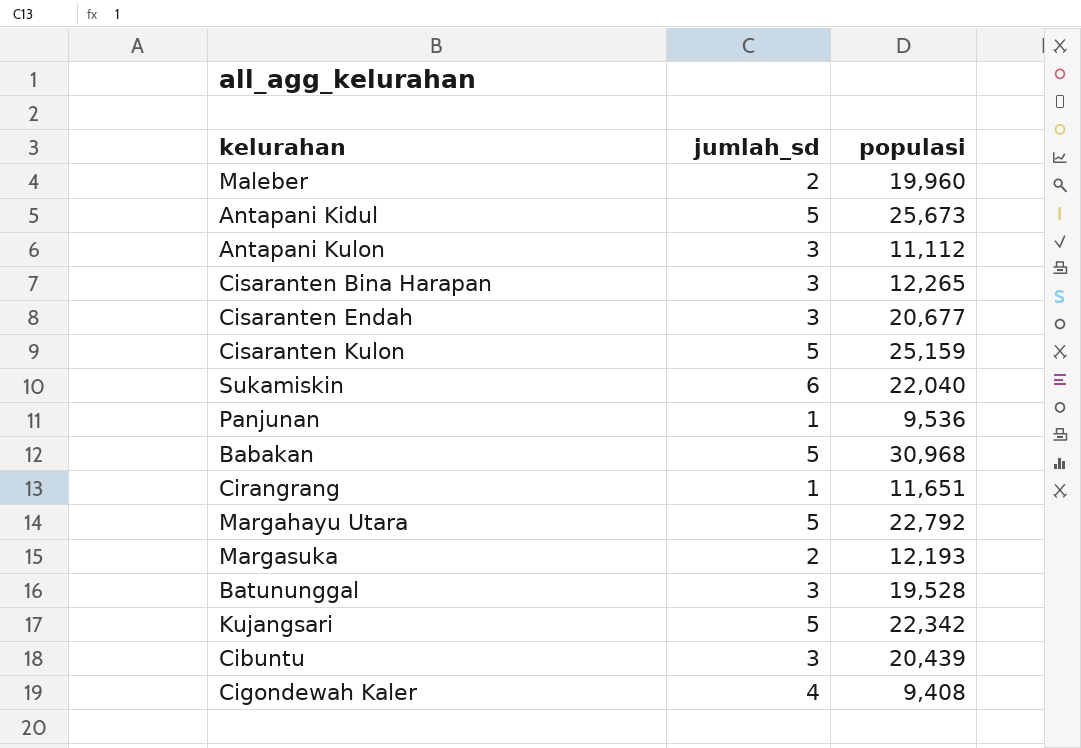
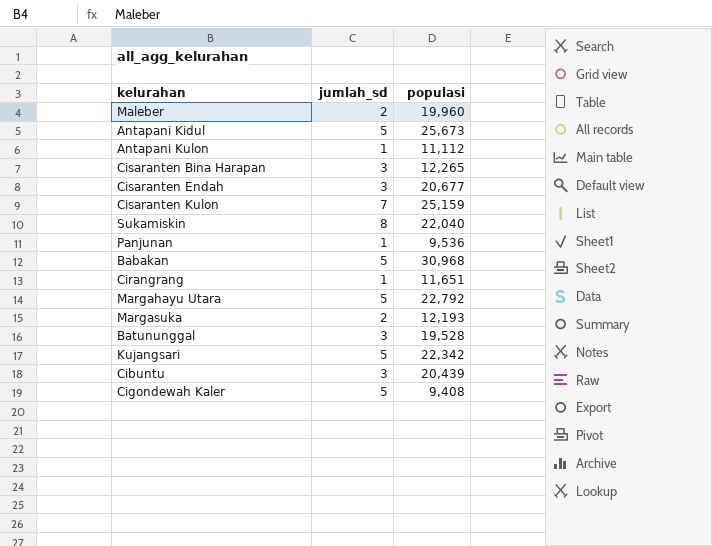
Antapani Kulon | jumlah_sd: 3 -> 1
Cisaranten Kulon | jumlah_sd: 5 -> 7
Sukamiskin | jumlah_sd: 6 -> 8
Cigondewah Kaler | jumlah_sd: 4 -> 5

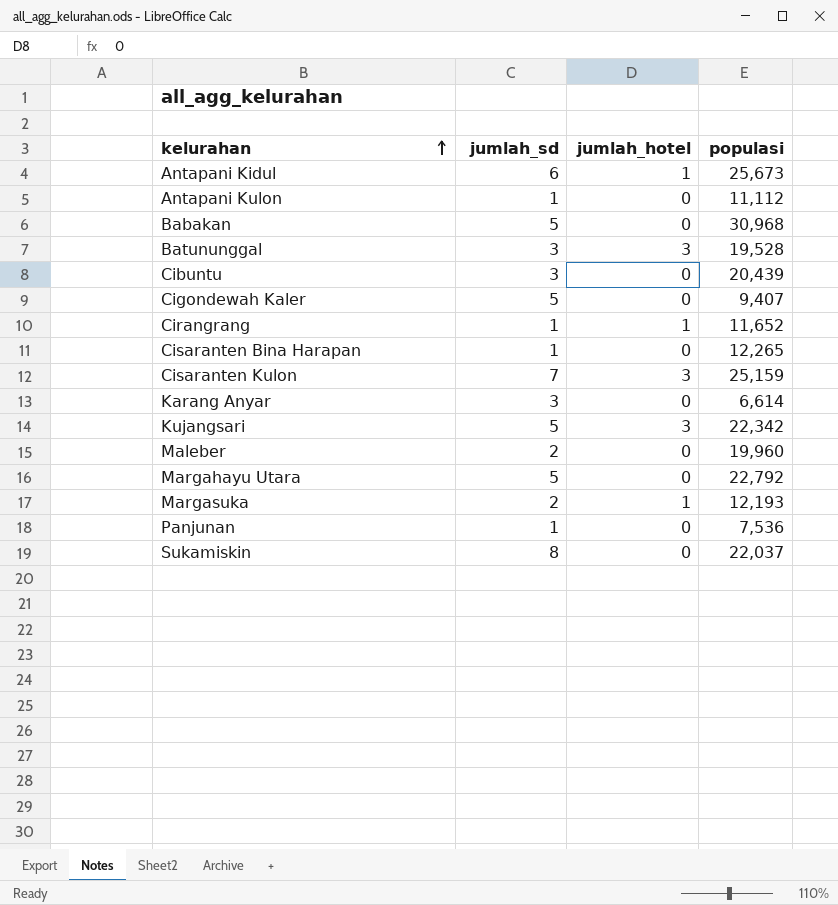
row order: none -> kelurahan ascending
column jumlah_hotel | position: none -> 3
row Cisaranten Endah: 3 | 20,677 -> none
Antapani Kidul | jumlah_sd: 5 -> 6
Cigondewah Kaler | populasi: 9,408 -> 9,407
Cirangrang | populasi: 11,651 -> 11,652
Cisaranten Bina Harapan | jumlah_sd: 3 -> 1
row Karang Anyar: none -> 3 | 0 | 6,614
Panjunan | populasi: 9,536 -> 7,536
Sukamiskin | populasi: 22,040 -> 22,037

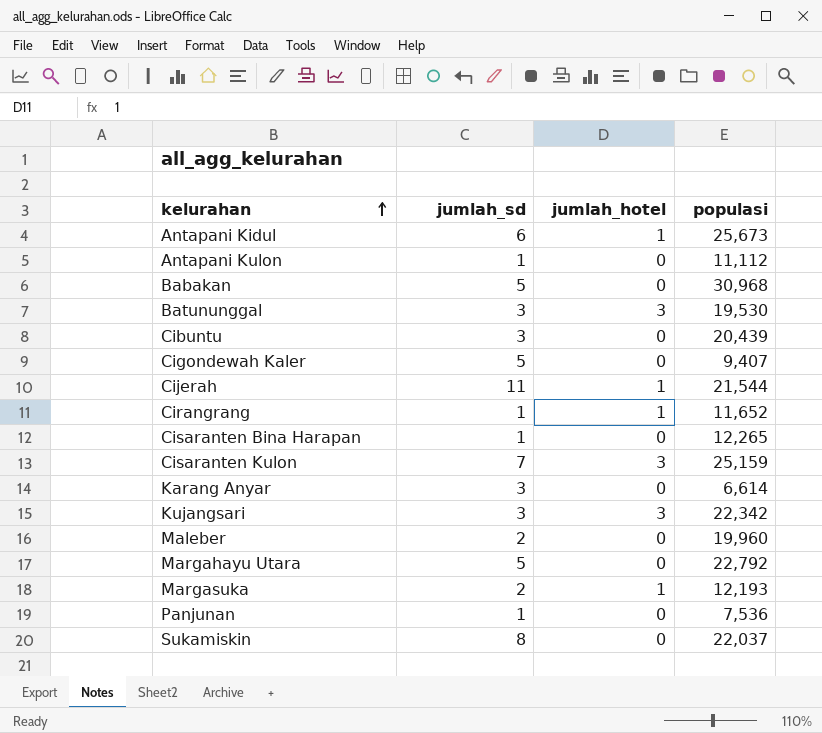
Batununggal | populasi: 19,528 -> 19,530
row Cijerah: none -> 11 | 1 | 21,544
Kujangsari | jumlah_sd: 5 -> 3

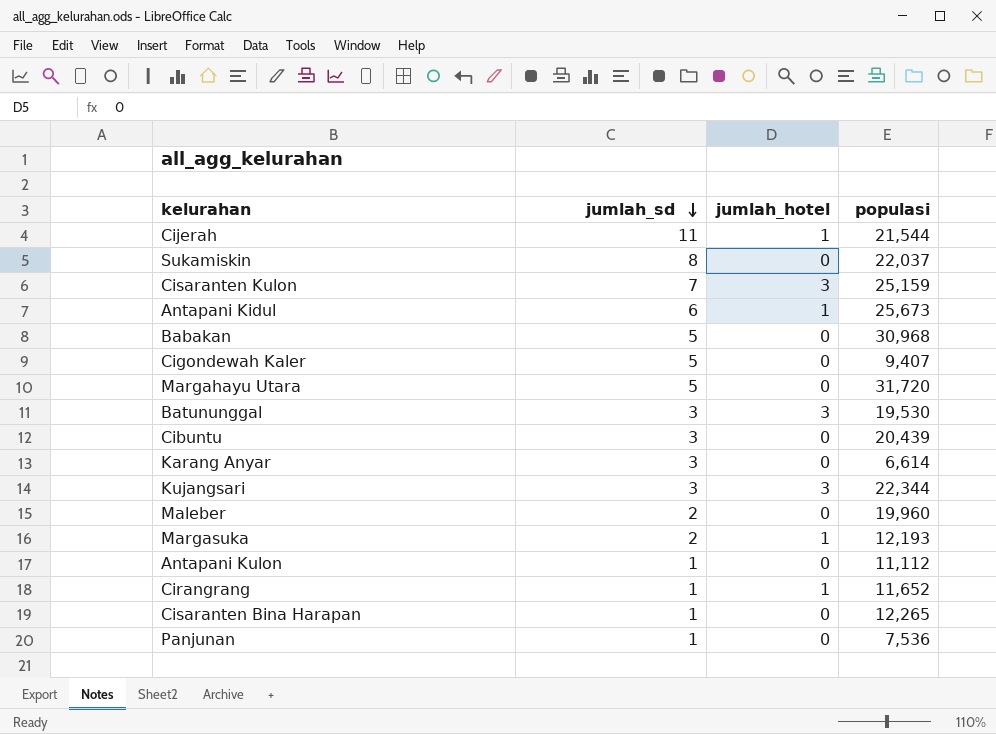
row order: kelurahan ascending -> jumlah_sd descending
Margahayu Utara | populasi: 22,792 -> 31,720
Kujangsari | populasi: 22,342 -> 22,344

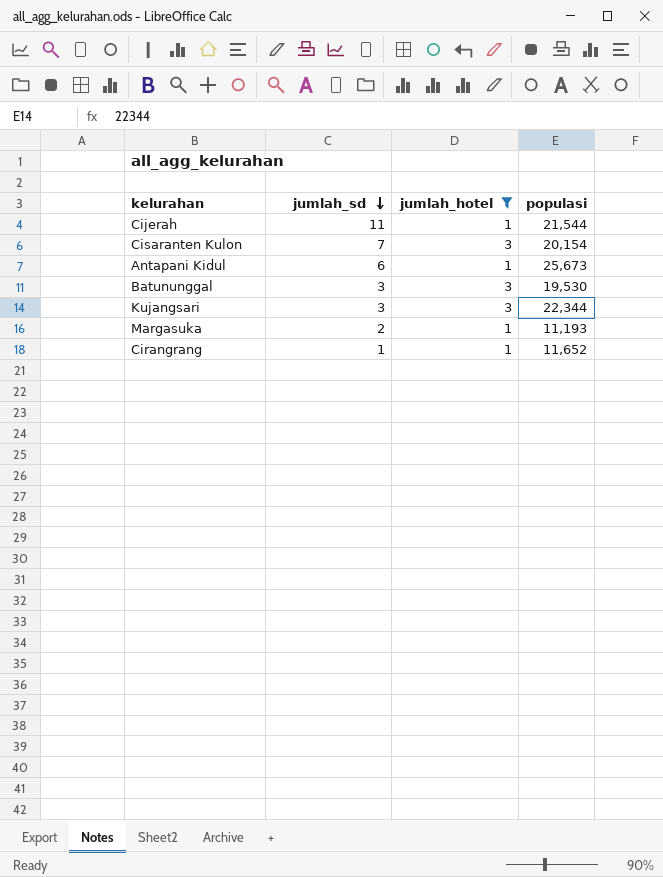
filter: none -> jumlah_hotel != 0
Cisaranten Kulon | populasi: 25,159 -> 20,154
Margasuka | populasi: 12,193 -> 11,193

